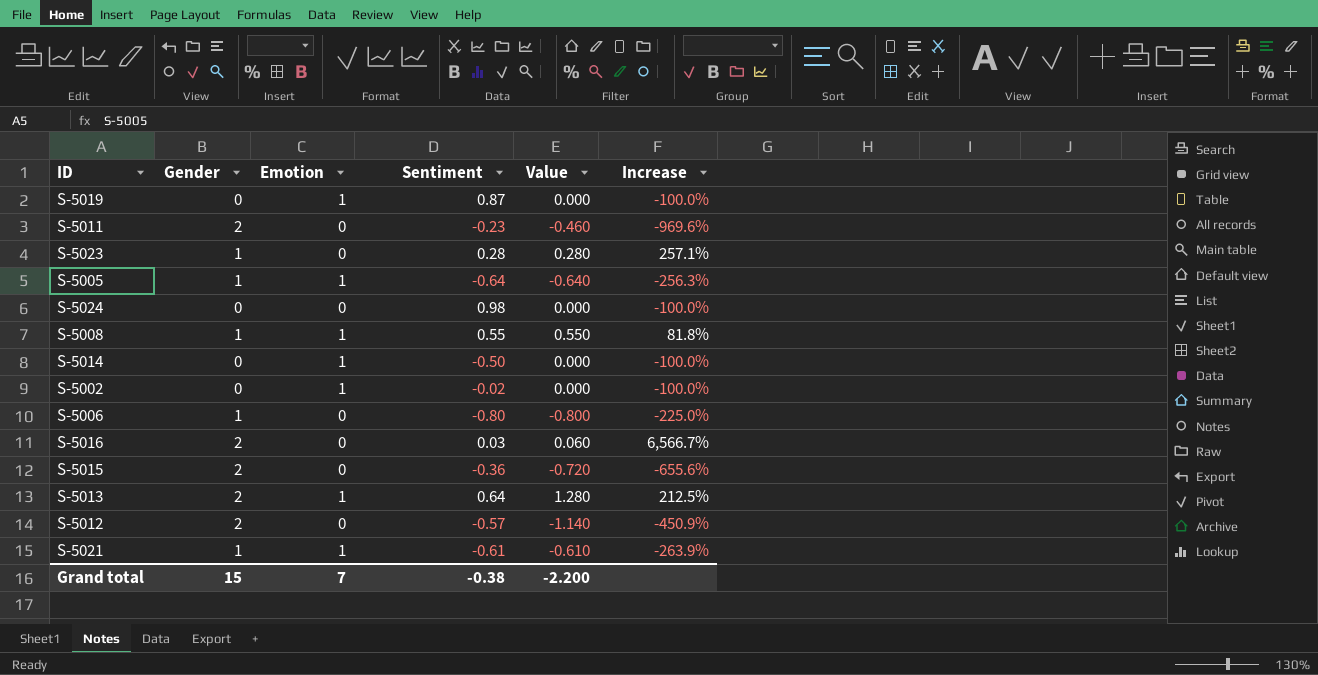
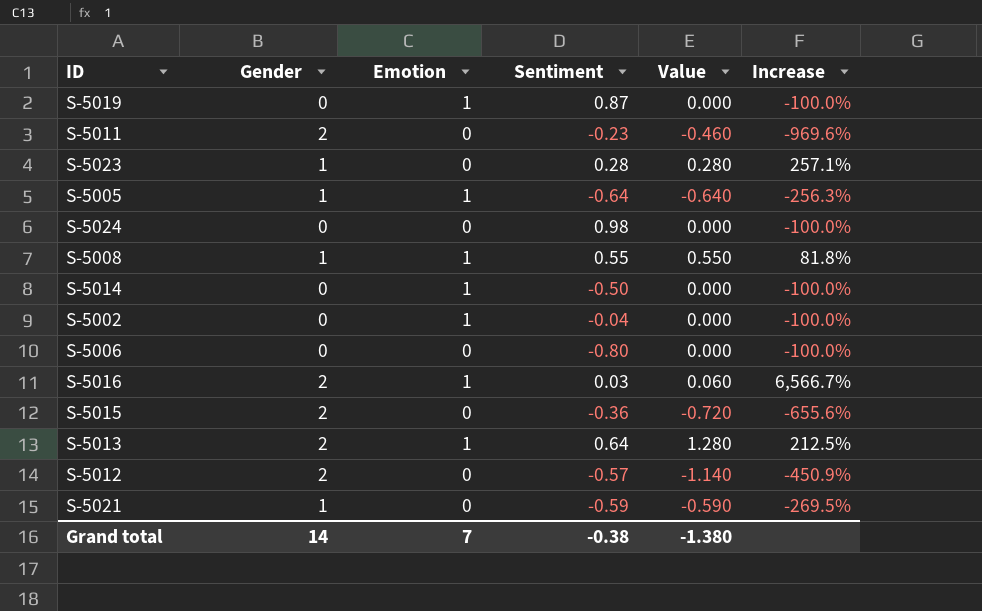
S-5002 | Sentiment: -0.02 -> -0.04
S-5006 | Gender: 1 -> 0
S-5006 | Value: -0.800 -> 0.000
S-5006 | Increase: -225.0% -> -100.0%
S-5016 | Emotion: 0 -> 1
S-5021 | Emotion: 1 -> 0
S-5021 | Sentiment: -0.61 -> -0.59
S-5021 | Value: -0.610 -> -0.590
S-5021 | Increase: -263.9% -> -269.5%
Grand total | Gender: 15 -> 14
Grand total | Value: -2.200 -> -1.380

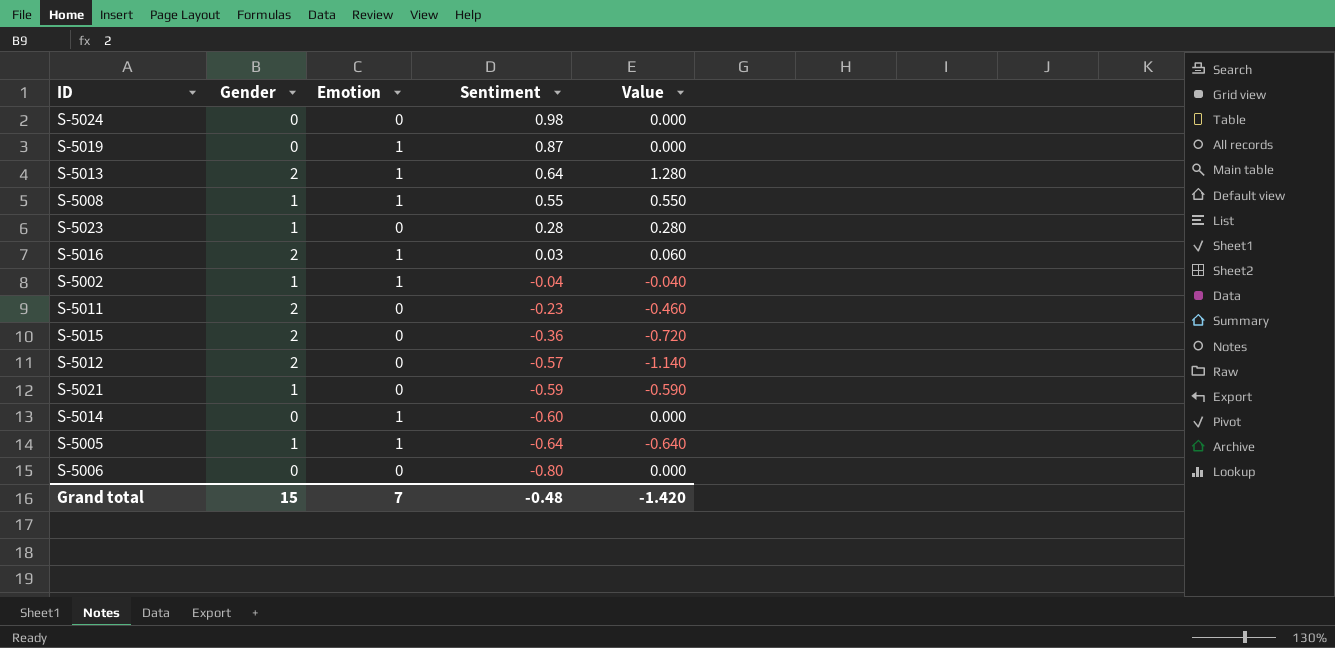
row order: none -> Sentiment descending
column Increase | formula: ([Gender] - [Sentiment]) / [Sentiment] -> none
S-5002 | Gender: 0 -> 1
S-5002 | Value: 0.000 -> -0.040
S-5014 | Sentiment: -0.50 -> -0.60
Grand total | Gender: 14 -> 15
Grand total | Sentiment: -0.38 -> -0.48
Grand total | Value: -1.380 -> -1.420

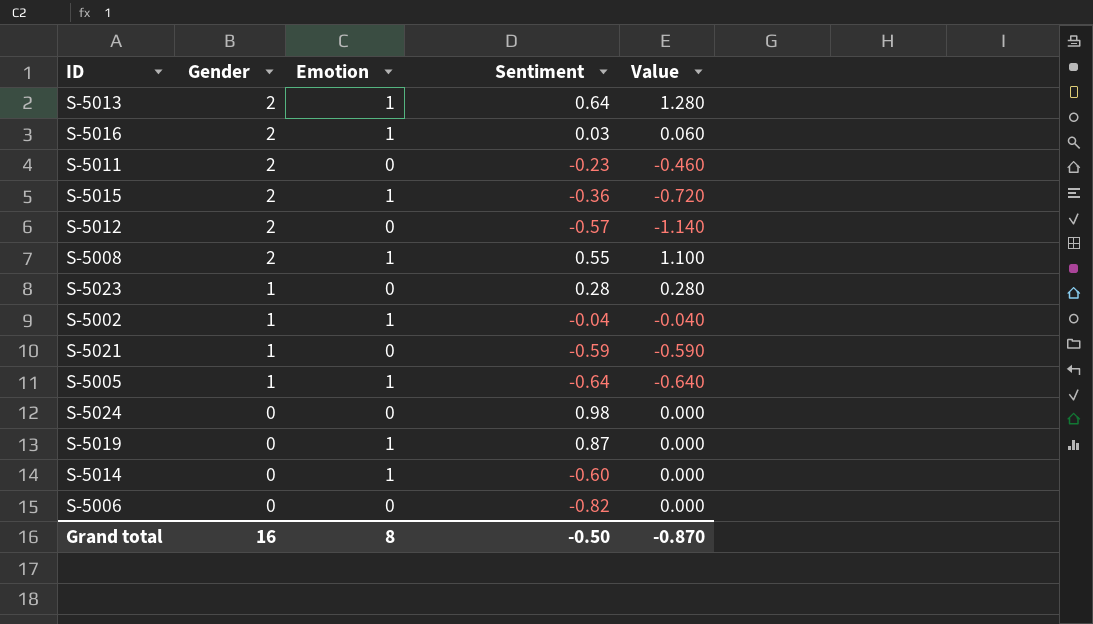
row order: Sentiment descending -> Gender descending
S-5015 | Emotion: 0 -> 1
S-5008 | Gender: 1 -> 2
S-5008 | Value: 0.550 -> 1.100
S-5006 | Sentiment: -0.80 -> -0.82
Grand total | Gender: 15 -> 16
Grand total | Emotion: 7 -> 8
Grand total | Sentiment: -0.48 -> -0.50
Grand total | Value: -1.420 -> -0.870

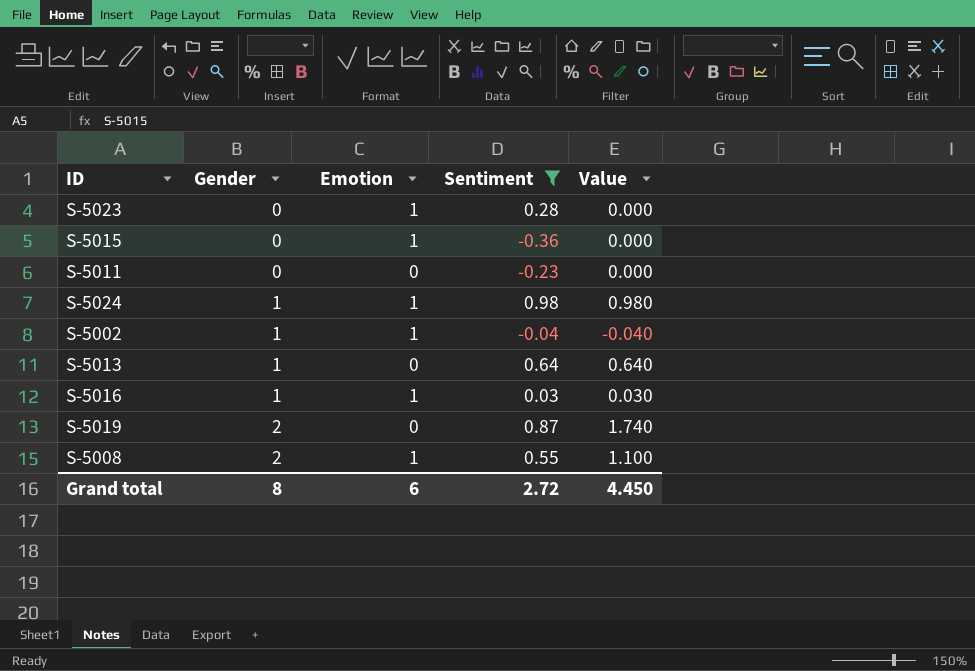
filter: none -> Sentiment >= -0.36
row order: Gender descending -> Gender ascending
S-5023 | Gender: 1 -> 0
S-5023 | Emotion: 0 -> 1
S-5023 | Value: 0.280 -> 0.000
S-5015 | Gender: 2 -> 0
S-5015 | Value: -0.720 -> 0.000
S-5011 | Gender: 2 -> 0
S-5011 | Value: -0.460 -> 0.000
S-5024 | Gender: 0 -> 1
S-5024 | Emotion: 0 -> 1
S-5024 | Value: 0.000 -> 0.980
S-5013 | Gender: 2 -> 1
S-5013 | Emotion: 1 -> 0
S-5013 | Value: 1.280 -> 0.640
S-5016 | Gender: 2 -> 1
S-5016 | Value: 0.060 -> 0.030
S-5019 | Gender: 0 -> 2
S-5019 | Emotion: 1 -> 0
S-5019 | Value: 0.000 -> 1.740
Grand total | Gender: 16 -> 8
Grand total | Emotion: 8 -> 6
Grand total | Sentiment: -0.50 -> 2.72
Grand total | Value: -0.870 -> 4.450

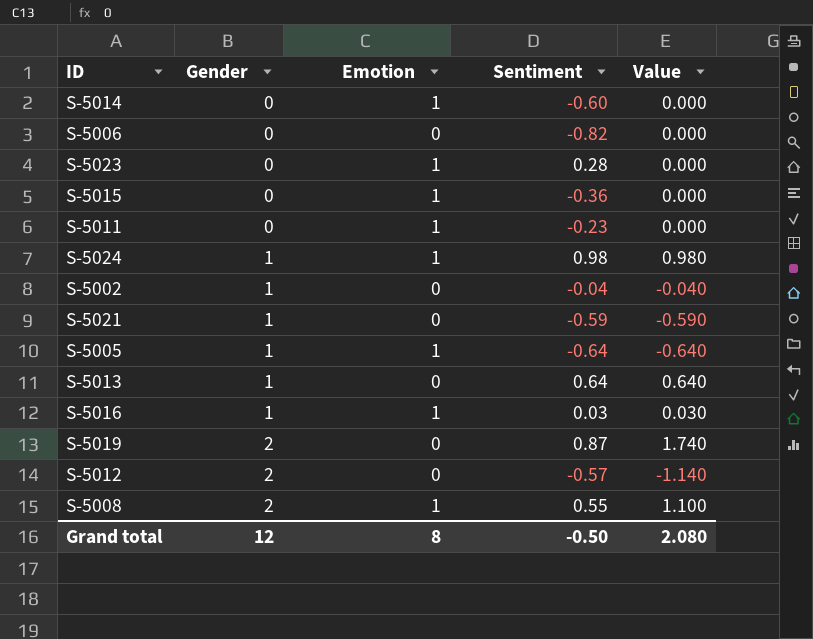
filter: Sentiment >= -0.36 -> none
S-5011 | Emotion: 0 -> 1
S-5002 | Emotion: 1 -> 0
Grand total | Gender: 8 -> 12
Grand total | Emotion: 6 -> 8
Grand total | Sentiment: 2.72 -> -0.50
Grand total | Value: 4.450 -> 2.080

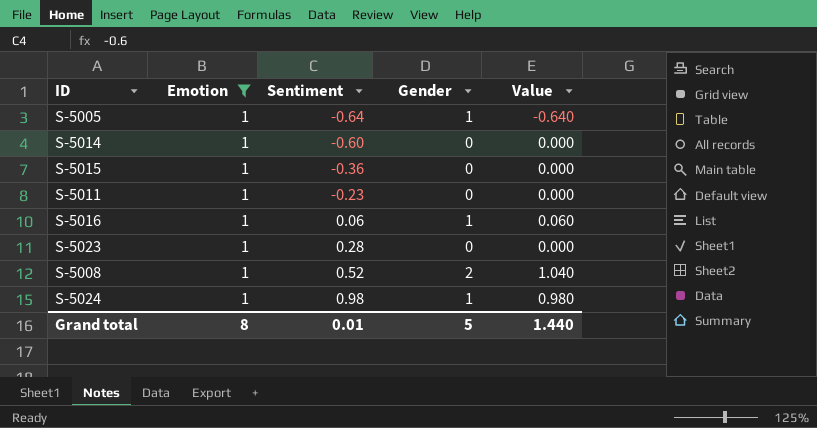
filter: none -> Emotion = 1
row order: Gender ascending -> Sentiment ascending
column Gender | position: 2 -> 4
S-5016 | Sentiment: 0.03 -> 0.06
S-5016 | Value: 0.030 -> 0.060
S-5008 | Sentiment: 0.55 -> 0.52
S-5008 | Value: 1.100 -> 1.040
Grand total | Sentiment: -0.50 -> 0.01
Grand total | Gender: 12 -> 5
Grand total | Value: 2.080 -> 1.440

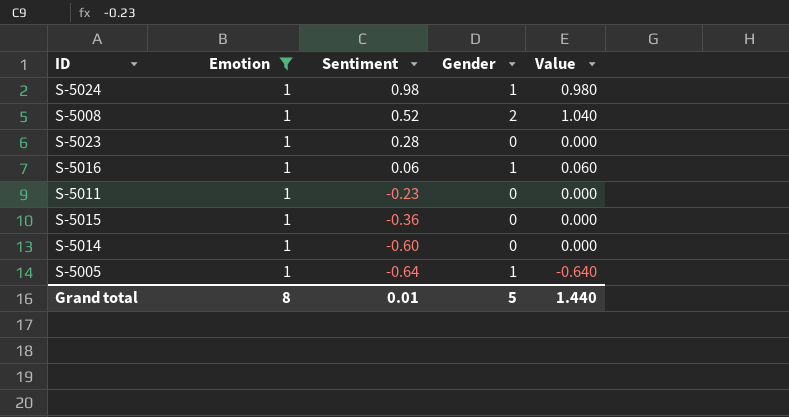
row order: Sentiment ascending -> Sentiment descending

